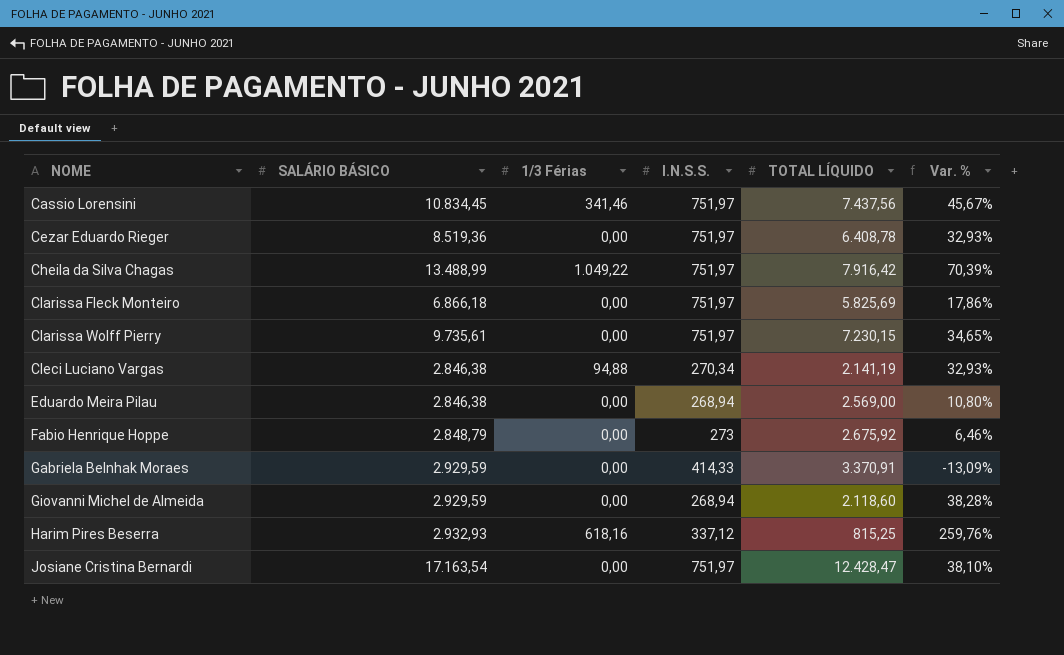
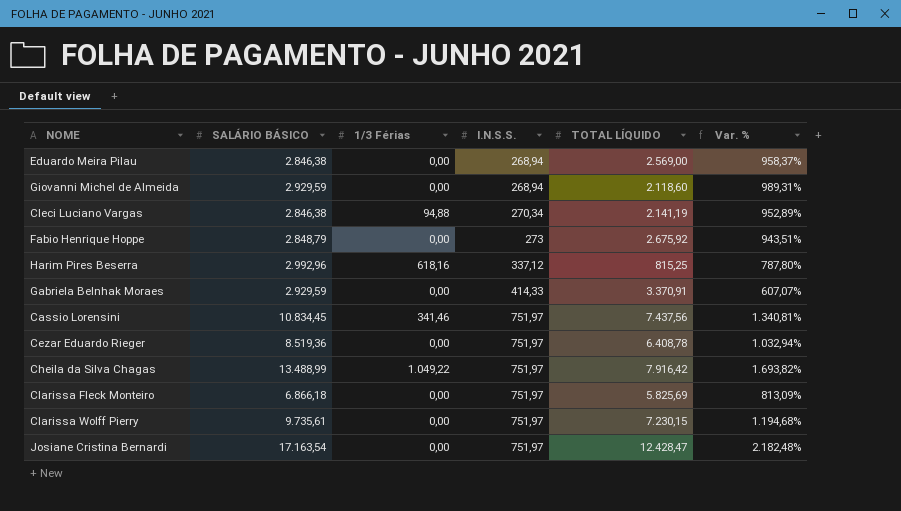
row order: NOME ascending -> I.N.S.S. ascending
column Var. % | formula: ([SALÁRIO BÁSICO] - [TOTAL LÍQUIDO]) / [TOTAL LÍQUIDO] -> ([SALÁRIO BÁSICO] - [I.N.S.S.]) / [I.N.S.S.]
Harim Pires Beserra | SALÁRIO BÁSICO: 2.932,93 -> 2.992,96

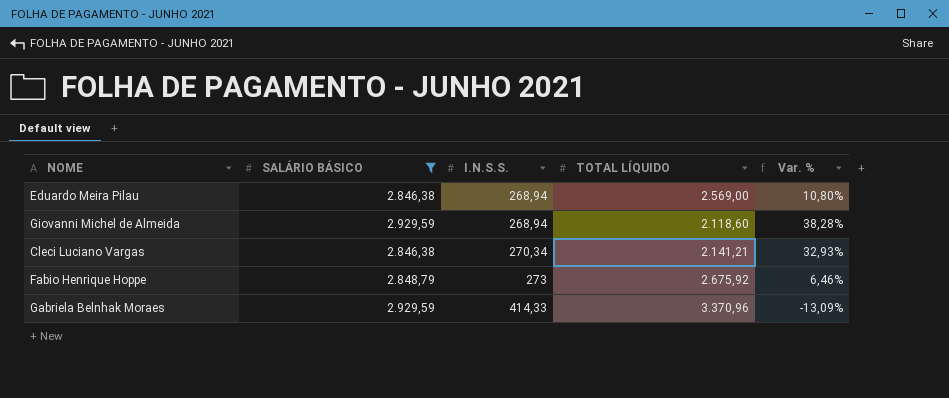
filter: none -> SALÁRIO BÁSICO <= 2.929,59
column 1/3 Férias | position: 3 -> none
column Var. % | formula: ([SALÁRIO BÁSICO] - [I.N.S.S.]) / [I.N.S.S.] -> ([SALÁRIO BÁSICO] - [TOTAL LÍQUIDO]) / [TOTAL LÍQUIDO]
Cleci Luciano Vargas | TOTAL LÍQUIDO: 2.141,19 -> 2.141,21
Gabriela Belnhak Moraes | TOTAL LÍQUIDO: 3.370,91 -> 3.370,96

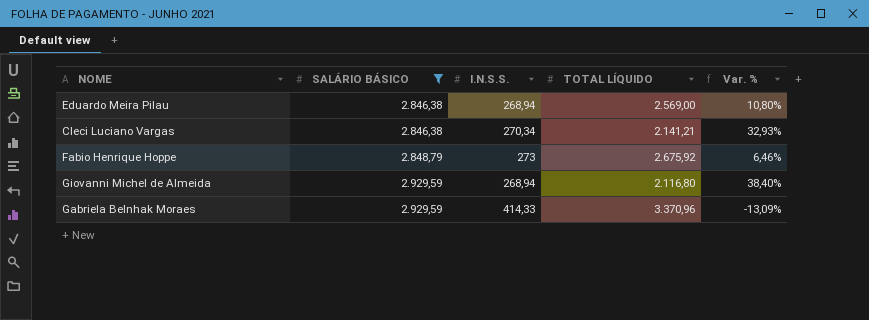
row order: I.N.S.S. ascending -> SALÁRIO BÁSICO ascending
Giovanni Michel de Almeida | TOTAL LÍQUIDO: 2.118,60 -> 2.116,80
Giovanni Michel de Almeida | Var. %: 38,28% -> 38,40%

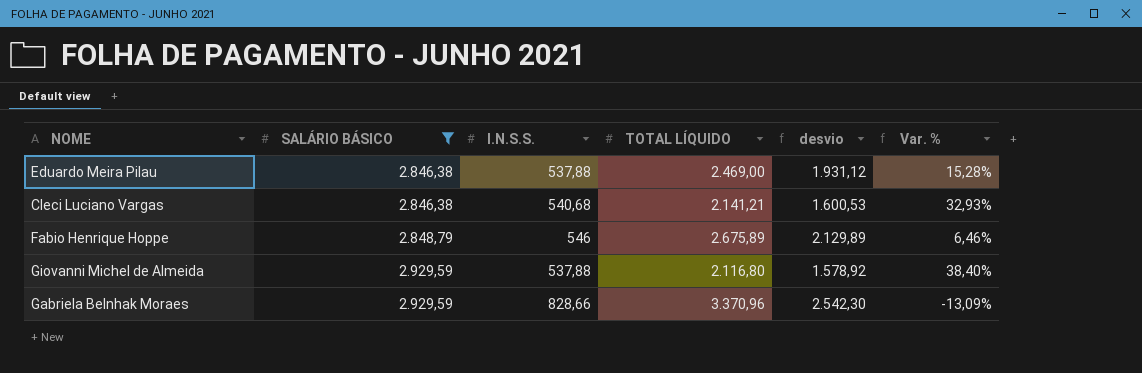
column desvio | formula: none -> [TOTAL LÍQUIDO] - [I.N.S.S.]
Eduardo Meira Pilau | I.N.S.S.: 268,94 -> 537,88
Eduardo Meira Pilau | TOTAL LÍQUIDO: 2.569,00 -> 2.469,00
Eduardo Meira Pilau | Var. %: 10,80% -> 15,28%
Cleci Luciano Vargas | I.N.S.S.: 270,34 -> 540,68
Fabio Henrique Hoppe | I.N.S.S.: 273 -> 546
Fabio Henrique Hoppe | TOTAL LÍQUIDO: 2.675,92 -> 2.675,89
Giovanni Michel de Almeida | I.N.S.S.: 268,94 -> 537,88
Gabriela Belnhak Moraes | I.N.S.S.: 414,33 -> 828,66

